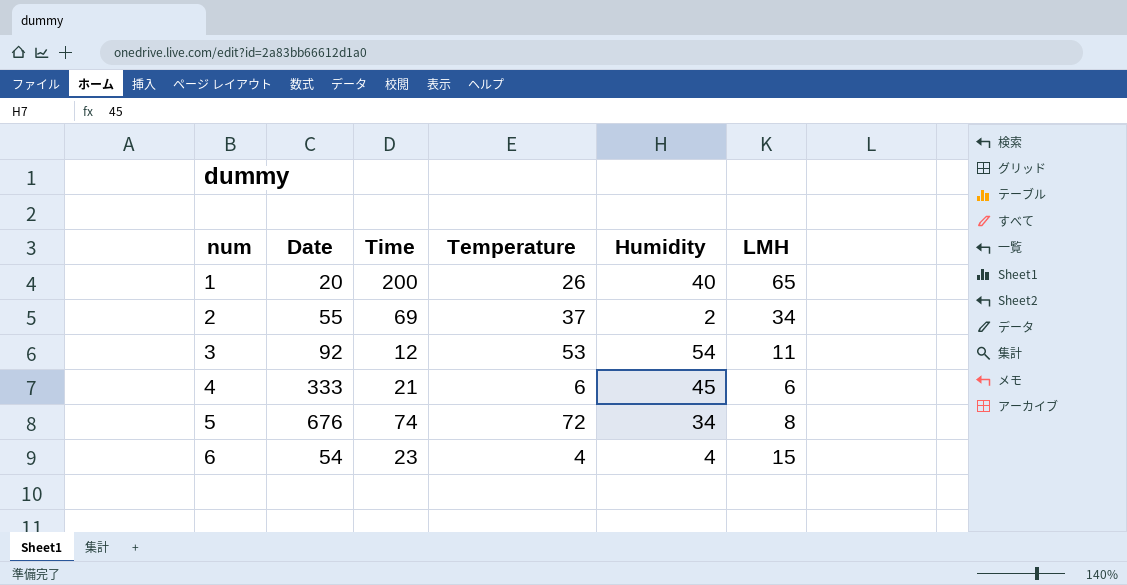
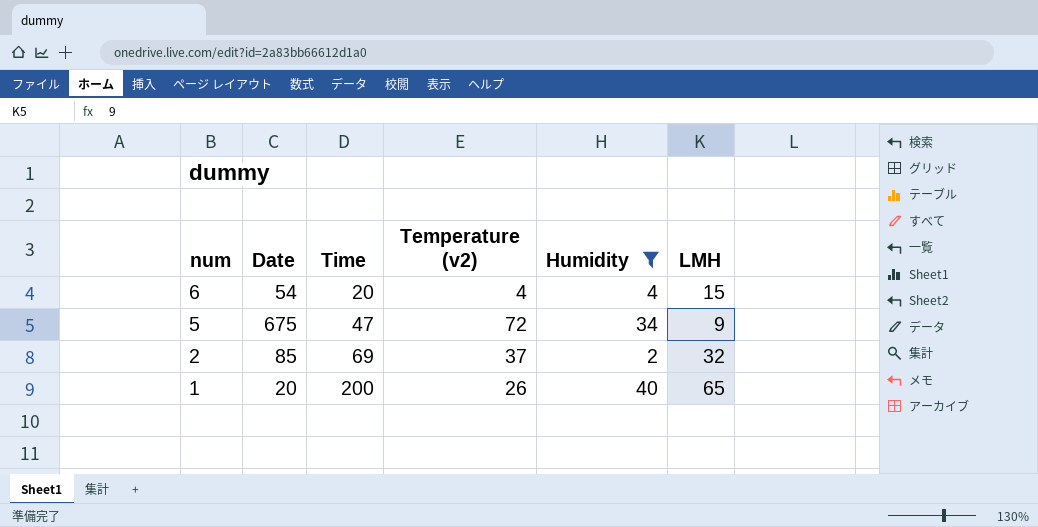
filter: none -> Humidity <= 40
row order: num ascending -> num descending
column name: Temperature -> Temperature (v2)
6 | Time: 23 -> 20
5 | Date: 676 -> 675
5 | Time: 74 -> 47
5 | LMH: 8 -> 9
2 | Date: 55 -> 85
2 | LMH: 34 -> 32

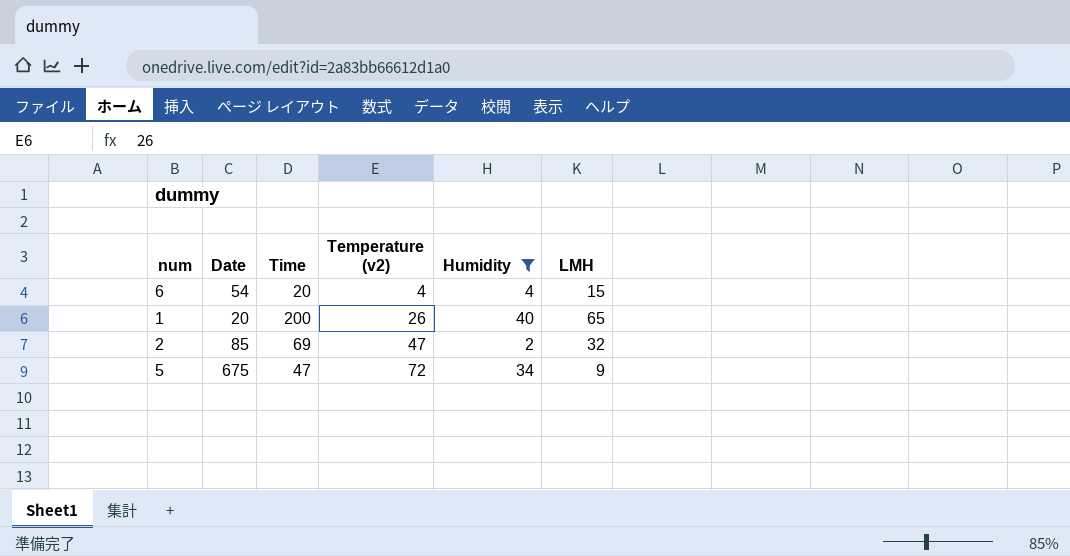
row order: num descending -> Temperature (v2) ascending
2 | Temperature (v2): 37 -> 47

